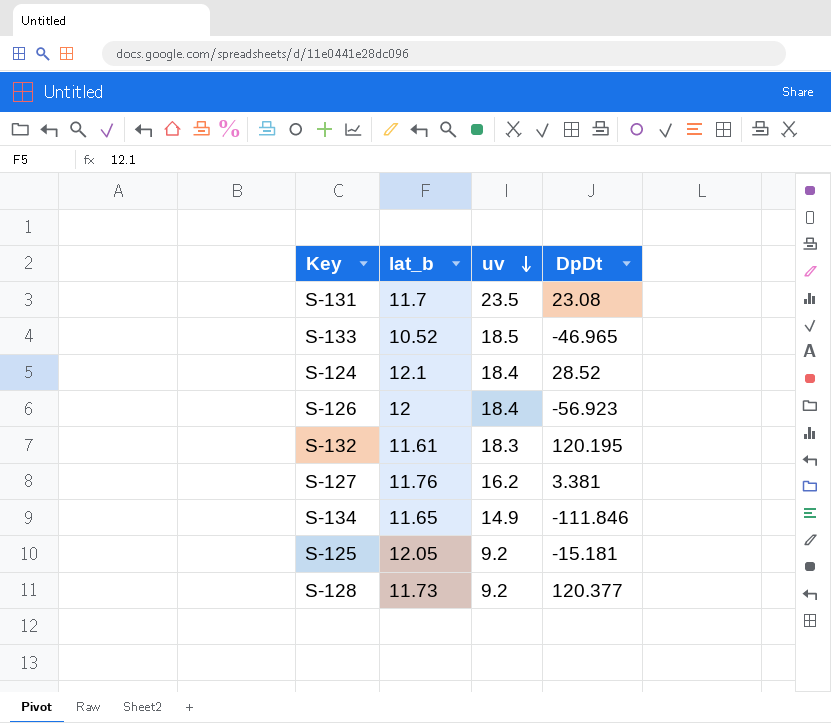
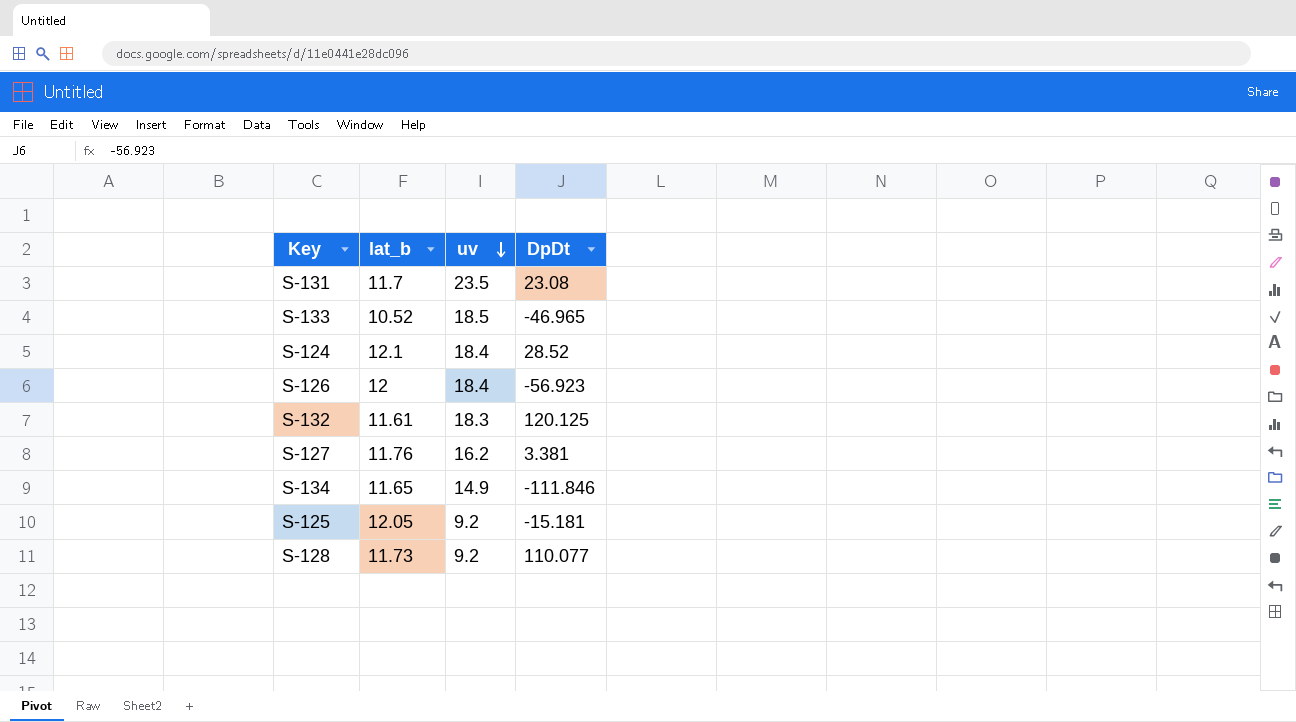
S-132 | DpDt: 120.195 -> 120.125
S-128 | DpDt: 120.377 -> 110.077

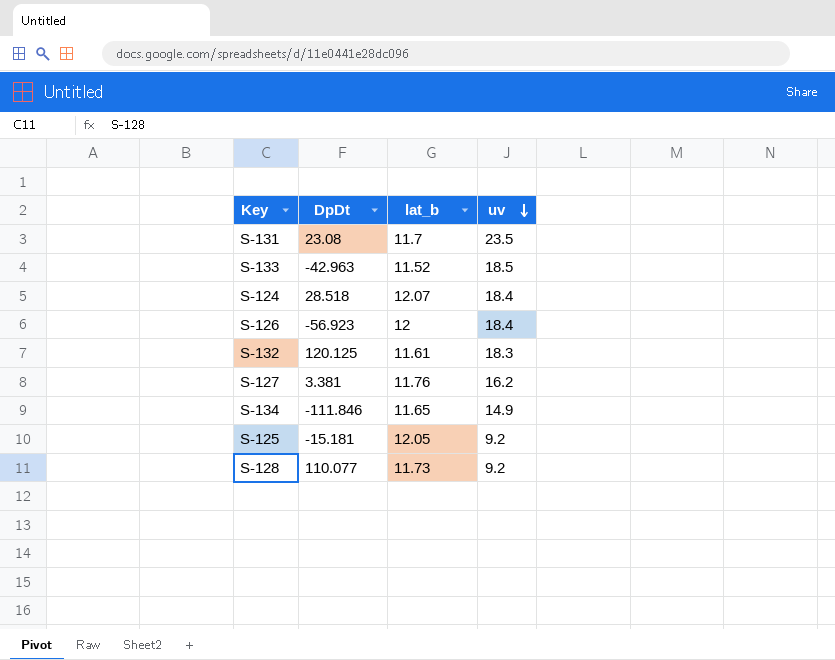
column DpDt | position: 4 -> 2
S-133 | DpDt: -46.965 -> -42.963
S-133 | lat_b: 10.52 -> 11.52
S-124 | DpDt: 28.52 -> 28.518
S-124 | lat_b: 12.1 -> 12.07

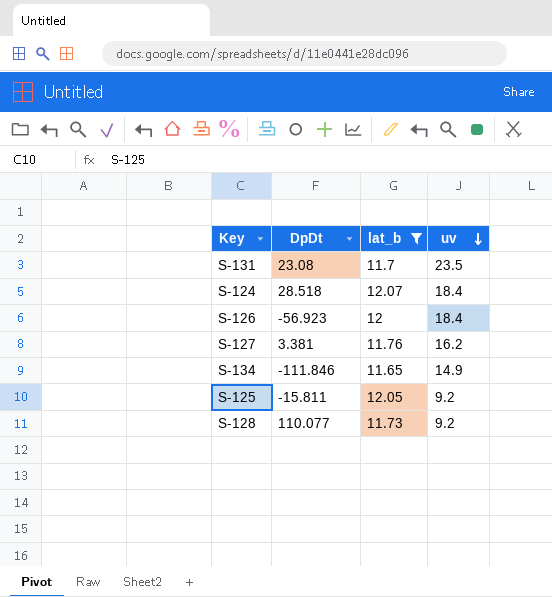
filter: none -> lat_b >= 11.65
S-125 | DpDt: -15.181 -> -15.811

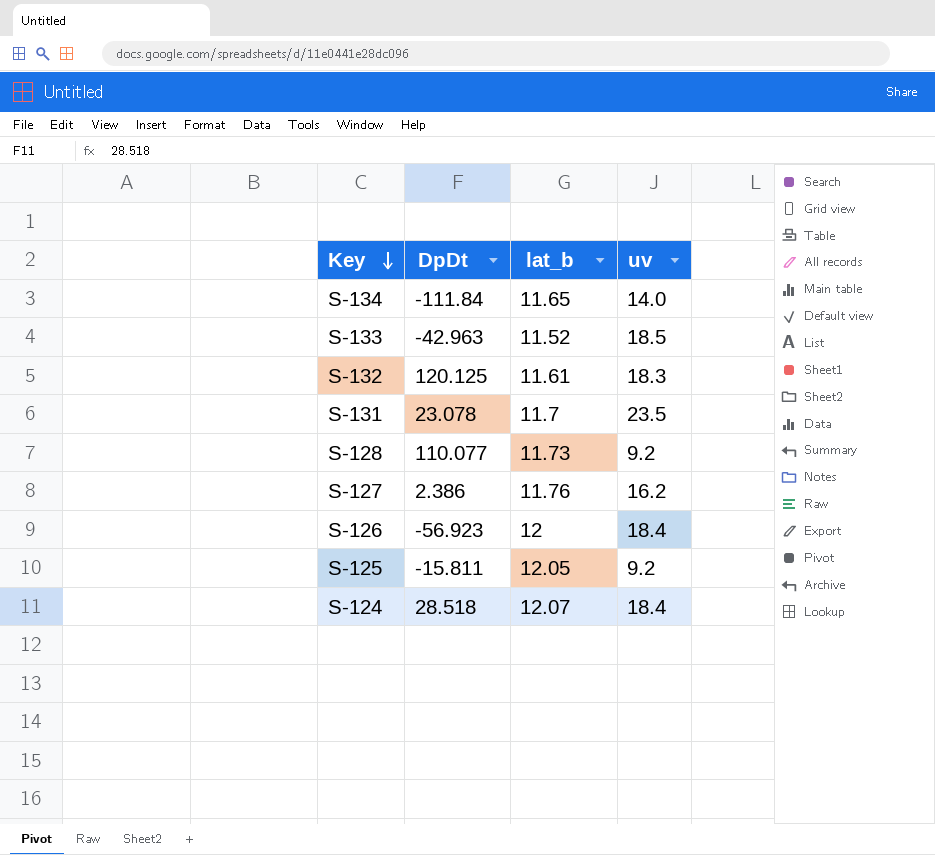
filter: lat_b >= 11.65 -> none
row order: uv descending -> Key descending
S-134 | DpDt: -111.846 -> -111.84
S-134 | uv: 14.9 -> 14.0
S-131 | DpDt: 23.08 -> 23.078
S-127 | DpDt: 3.381 -> 2.386

